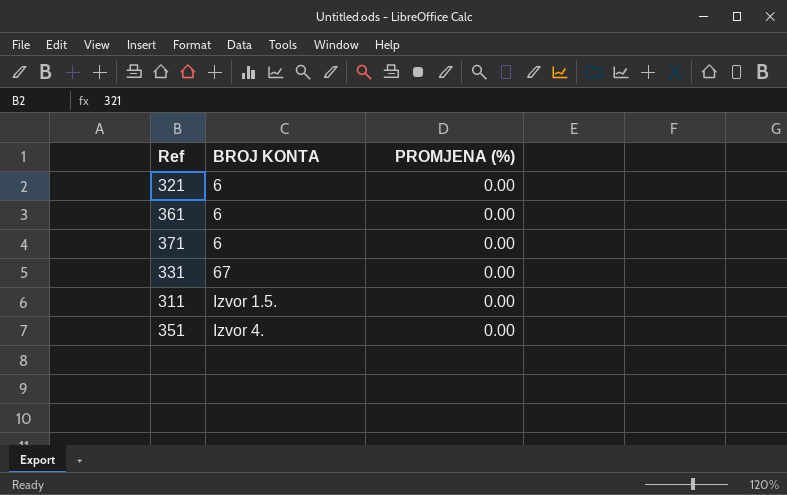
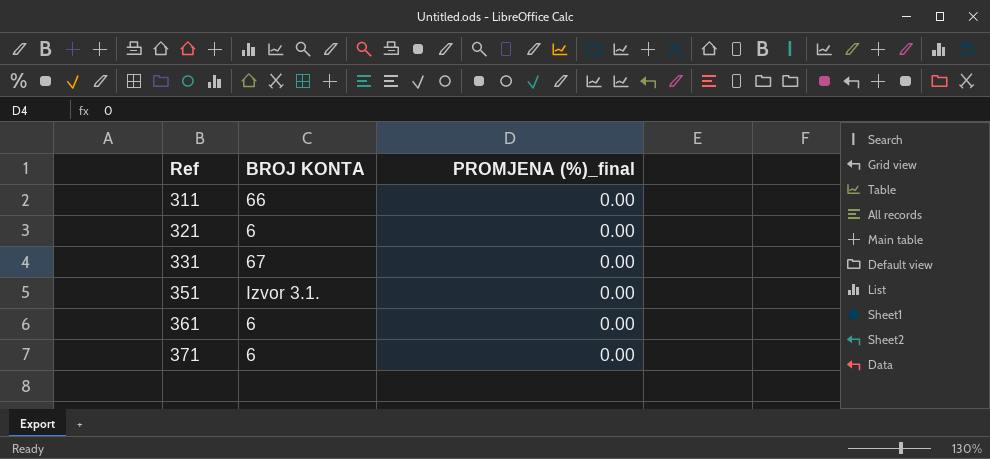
row order: BROJ KONTA ascending -> Ref ascending
column name: PROMJENA (%) -> PROMJENA (%)_final
311 | BROJ KONTA: Izvor 1.5. -> 66
351 | BROJ KONTA: Izvor 4. -> Izvor 3.1.

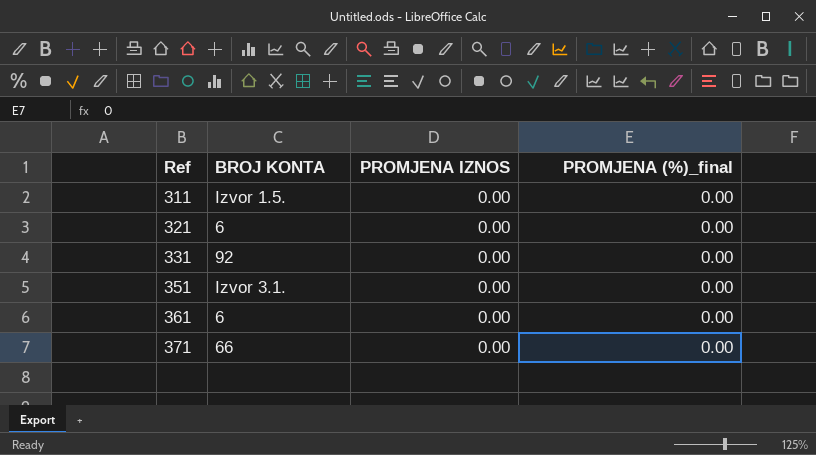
column PROMJENA IZNOS | position: none -> 3
311 | BROJ KONTA: 66 -> Izvor 1.5.
331 | BROJ KONTA: 67 -> 92
371 | BROJ KONTA: 6 -> 66

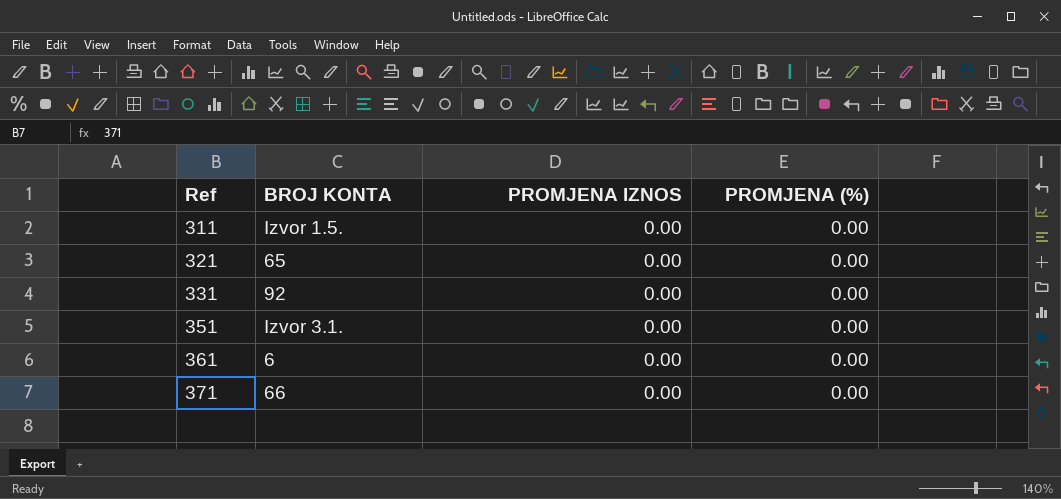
column name: PROMJENA (%)_final -> PROMJENA (%)
321 | BROJ KONTA: 6 -> 65

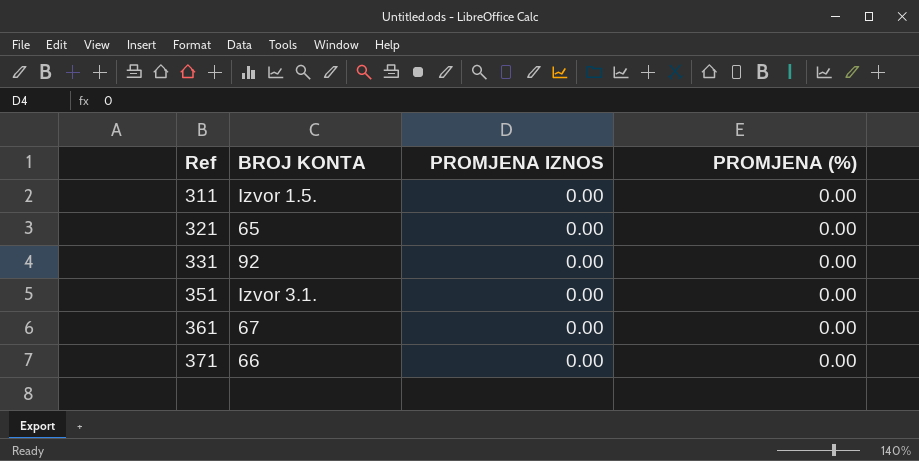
361 | BROJ KONTA: 6 -> 67

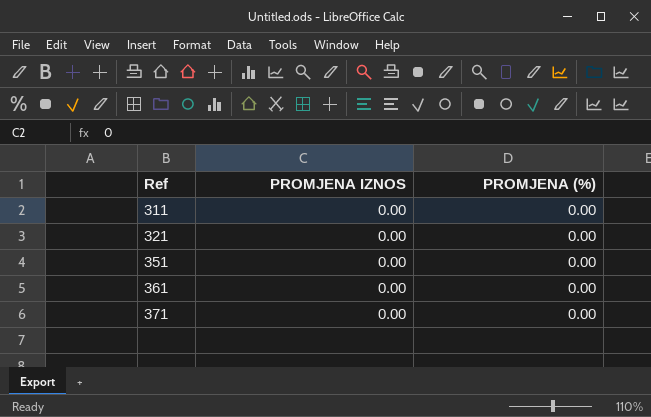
column BROJ KONTA | position: 2 -> none
row 331: 92 | 0.00 | 0.00 -> none

